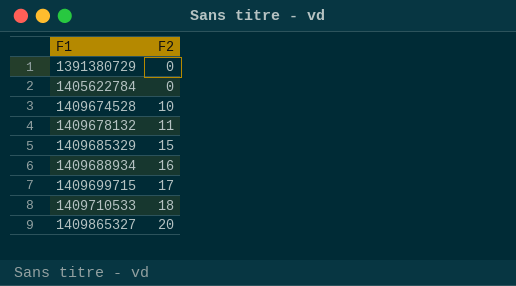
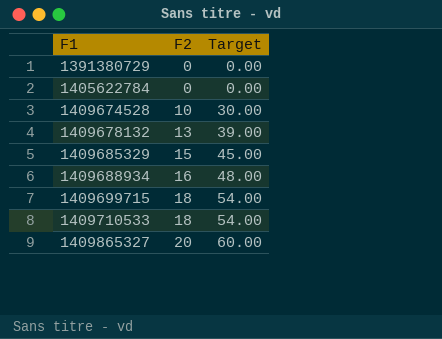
column Target | formula: none -> [F2] * 3
1409678132 | F2: 11 -> 13
1409699715 | F2: 17 -> 18

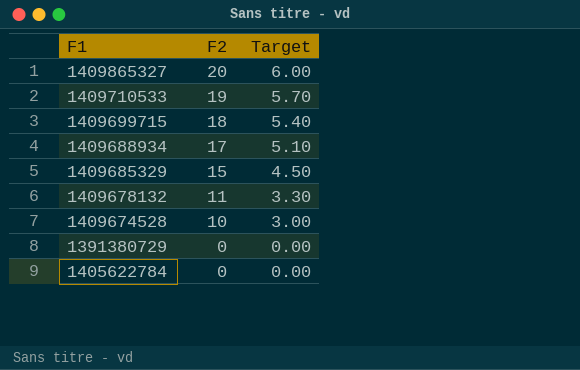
row order: F1 ascending -> F2 descending
column Target | formula: [F2] * 3 -> [F2] * 0.3
1409710533 | F2: 18 -> 19
1409688934 | F2: 16 -> 17
1409678132 | F2: 13 -> 11

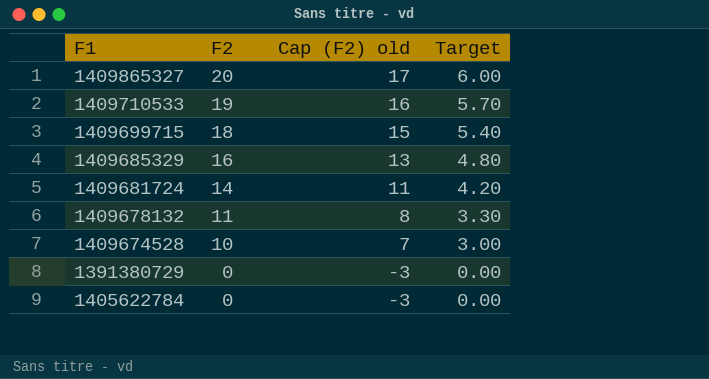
column Cap (F2) old | formula: none -> [F2] - 3
row 1409688934: 17 | 5.10 -> none
1409685329 | F2: 15 -> 16
1409685329 | Target: 4.50 -> 4.80
row 1409681724: none -> 14 | 11 | 4.20

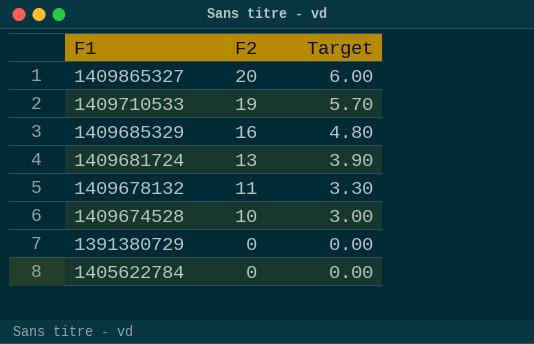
column Cap (F2) old | formula: [F2] - 3 -> none
row 1409699715: 18 | 15 | 5.40 -> none
1409681724 | F2: 14 -> 13
1409681724 | Target: 4.20 -> 3.90

